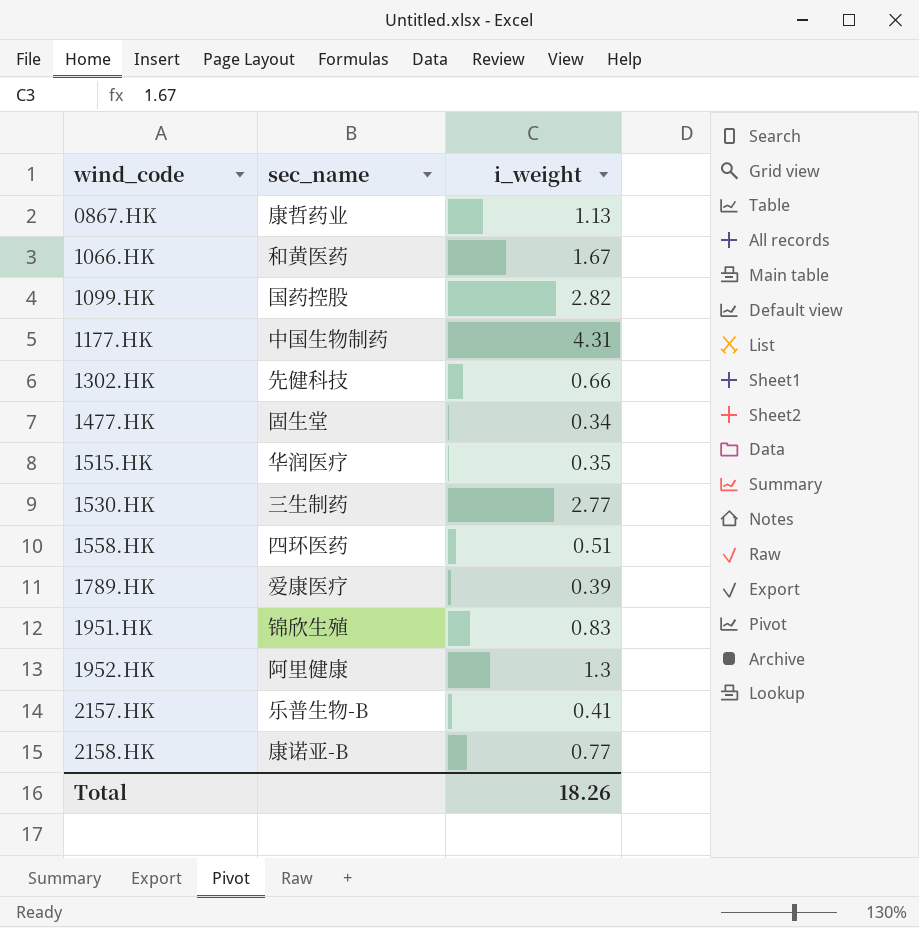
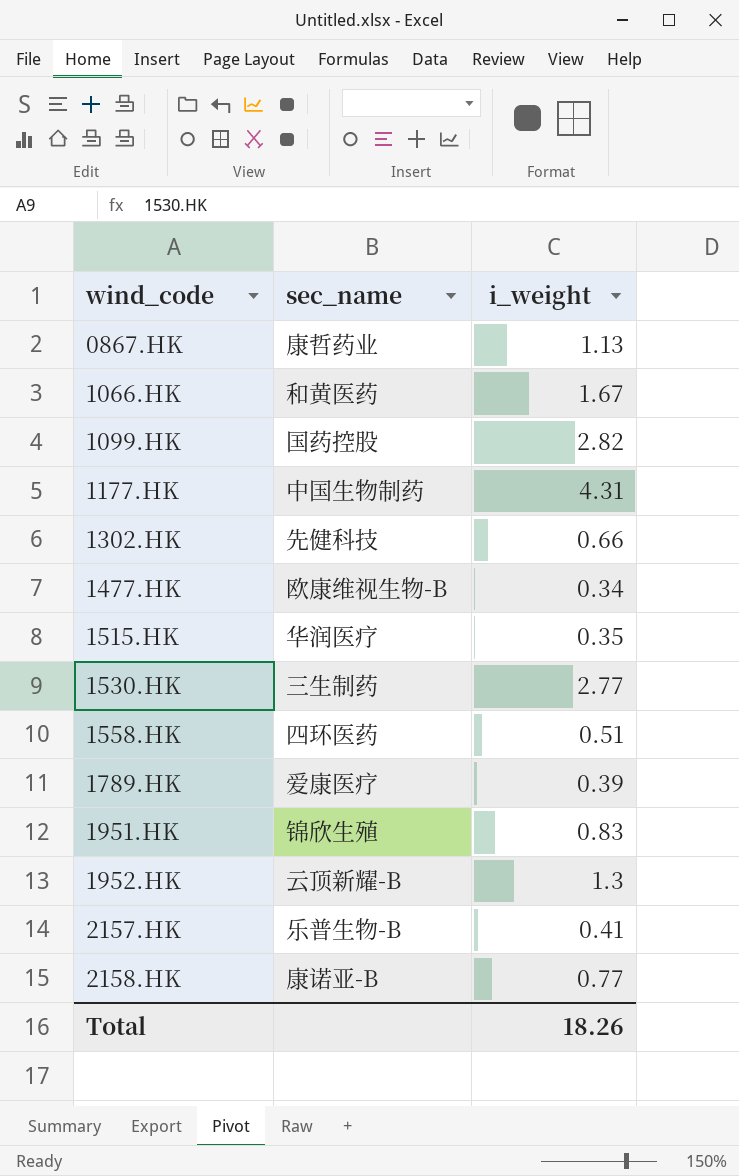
1477.HK | sec_name: 固生堂 -> 欧康维视生物-B
1952.HK | sec_name: 阿里健康 -> 云顶新耀-B

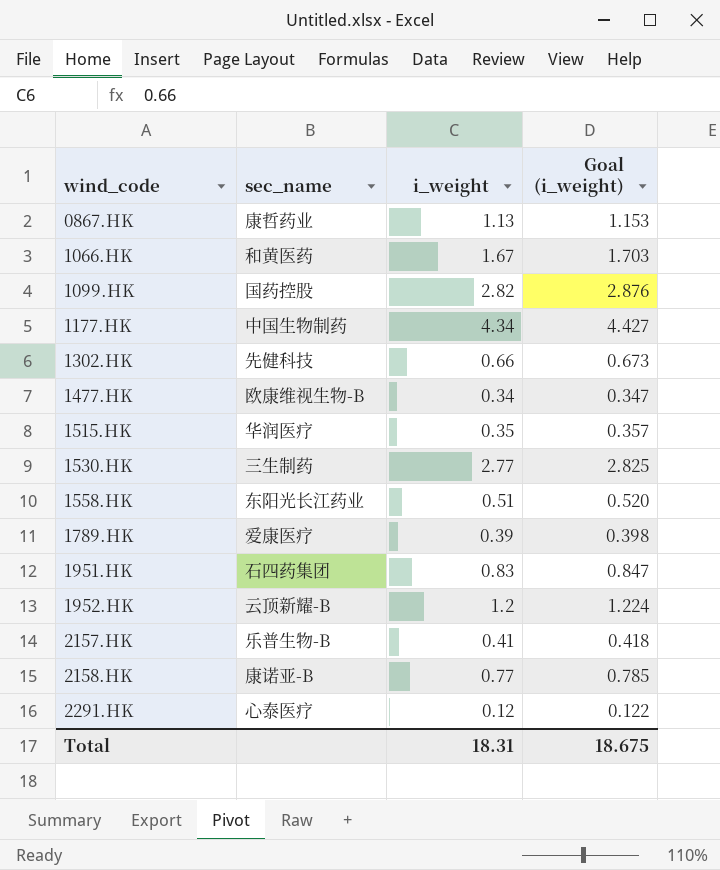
column Goal (i_weight) | formula: none -> [i_weight] * 1.02
1177.HK | i_weight: 4.31 -> 4.34
1558.HK | sec_name: 四环医药 -> 东阳光长江药业
1951.HK | sec_name: 锦欣生殖 -> 石四药集团
1952.HK | i_weight: 1.3 -> 1.2
row 2291.HK: none -> 心泰医疗 | 0.12 | 0.122
Total | i_weight: 18.26 -> 18.31

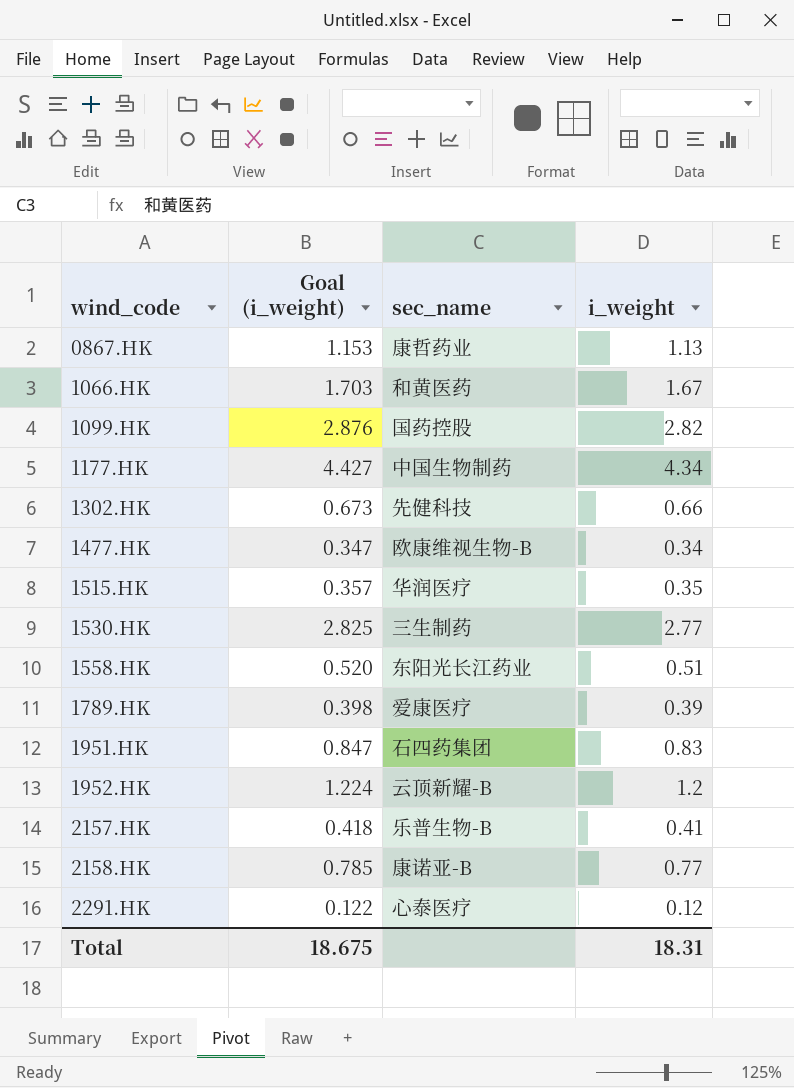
column Goal (i_weight) | position: 4 -> 2

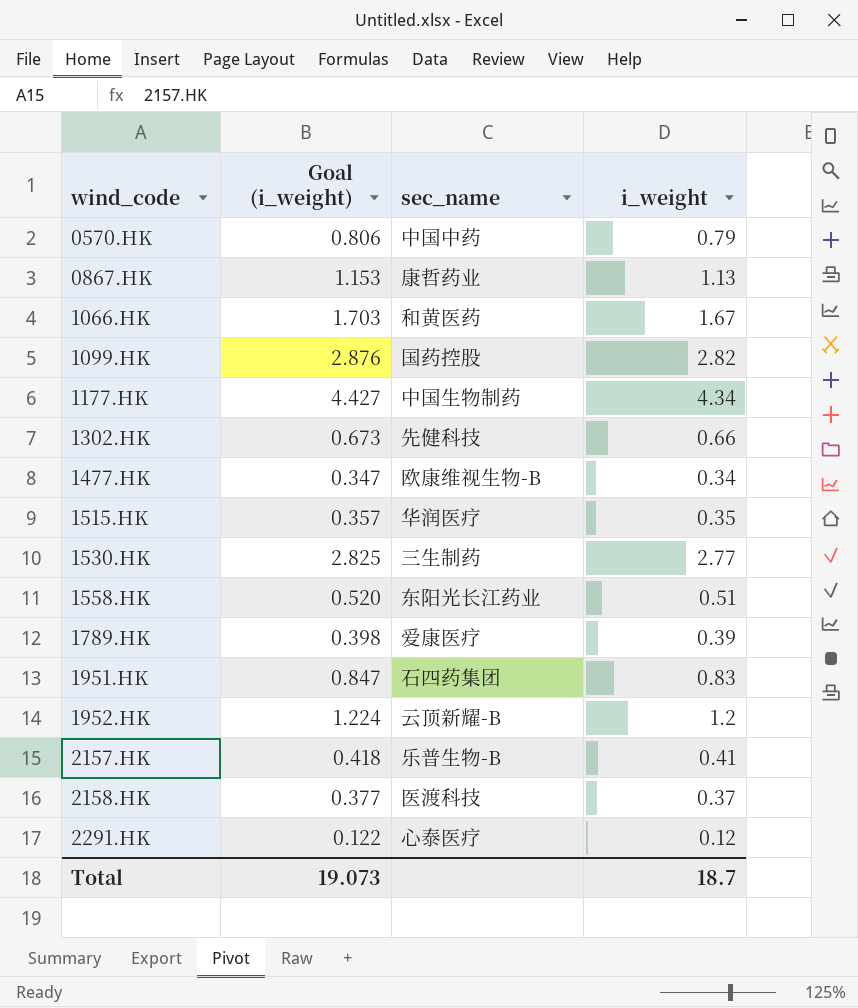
row 0570.HK: none -> 0.806 | 中国中药 | 0.79
2158.HK | Goal (i_weight): 0.785 -> 0.377
2158.HK | sec_name: 康诺亚-B -> 医渡科技
2158.HK | i_weight: 0.77 -> 0.37
Total | Goal (i_weight): 18.675 -> 19.073
Total | i_weight: 18.31 -> 18.7

